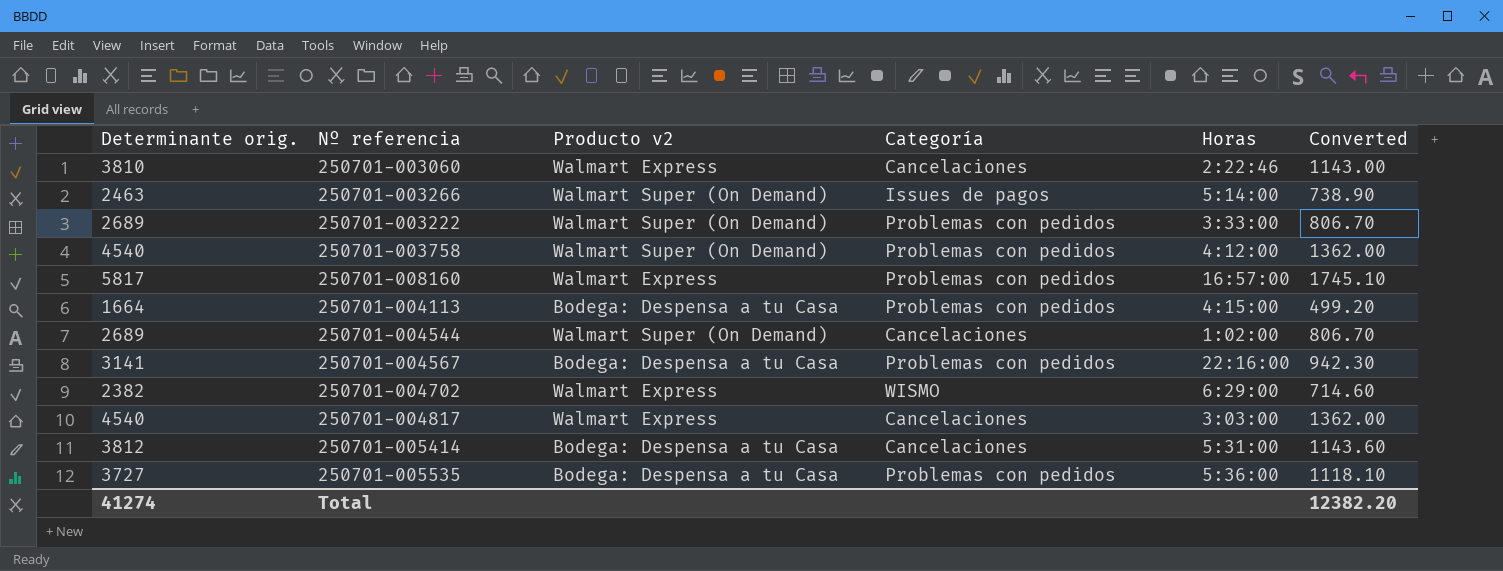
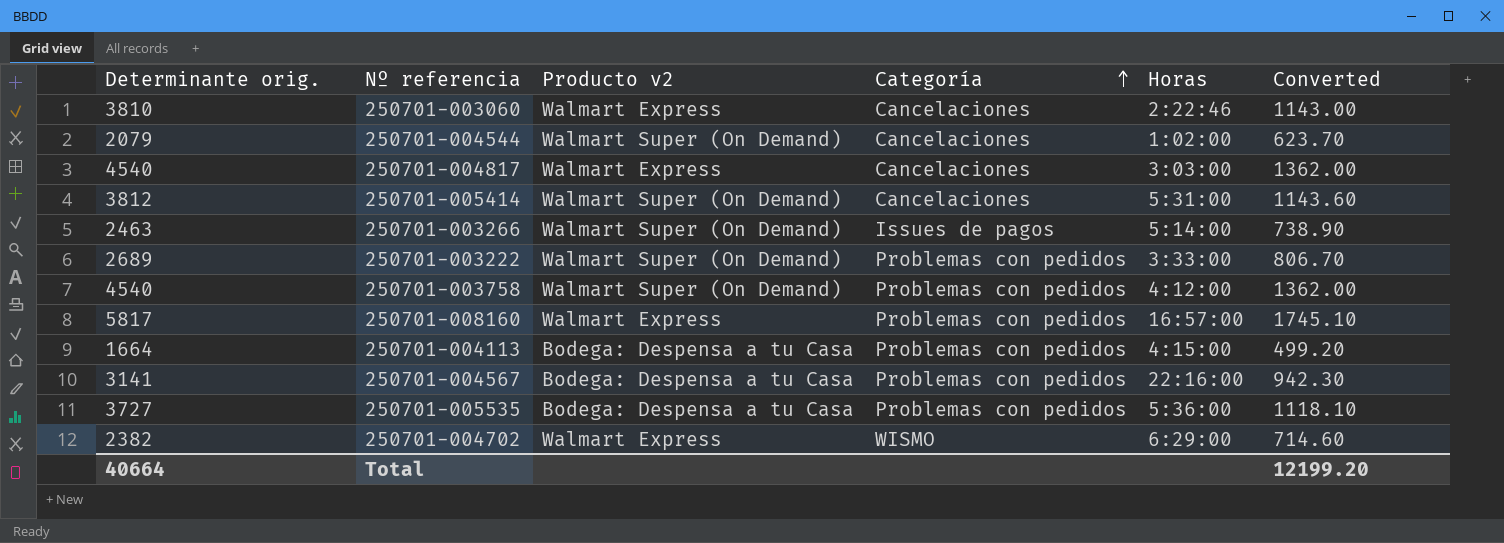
row order: none -> Categoría ascending
250701-004544 | Determinante orig.: 2689 -> 2079
250701-004544 | Converted: 806.70 -> 623.70
250701-005414 | Producto v2: Bodega: Despensa a tu Casa -> Walmart Super (On Demand)
Total | Determinante orig.: 41274 -> 40664
Total | Converted: 12382.20 -> 12199.20

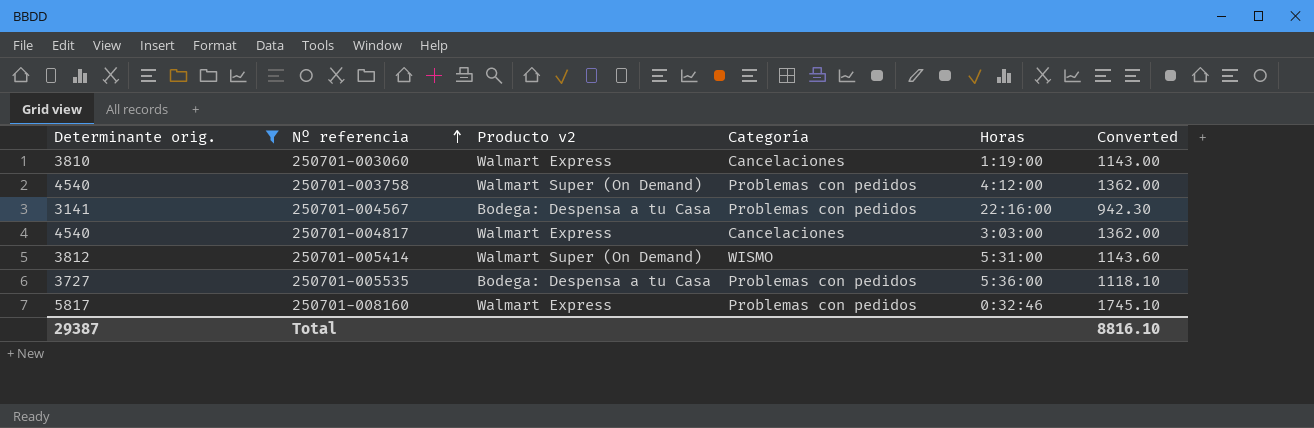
filter: none -> Determinante orig. >= 3141
row order: Categoría ascending -> Nº referencia ascending
250701-003060 | Horas: 2:22:46 -> 1:19:00
250701-005414 | Categoría: Cancelaciones -> WISMO
250701-008160 | Horas: 16:57:00 -> 0:32:46
Total | Determinante orig.: 40664 -> 29387
Total | Converted: 12199.20 -> 8816.10

